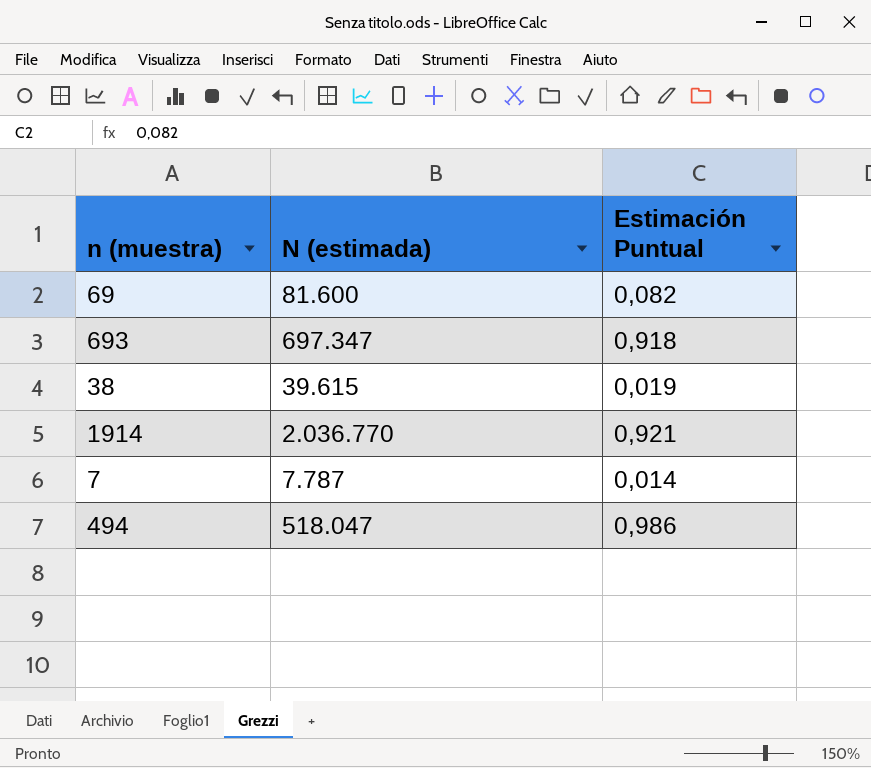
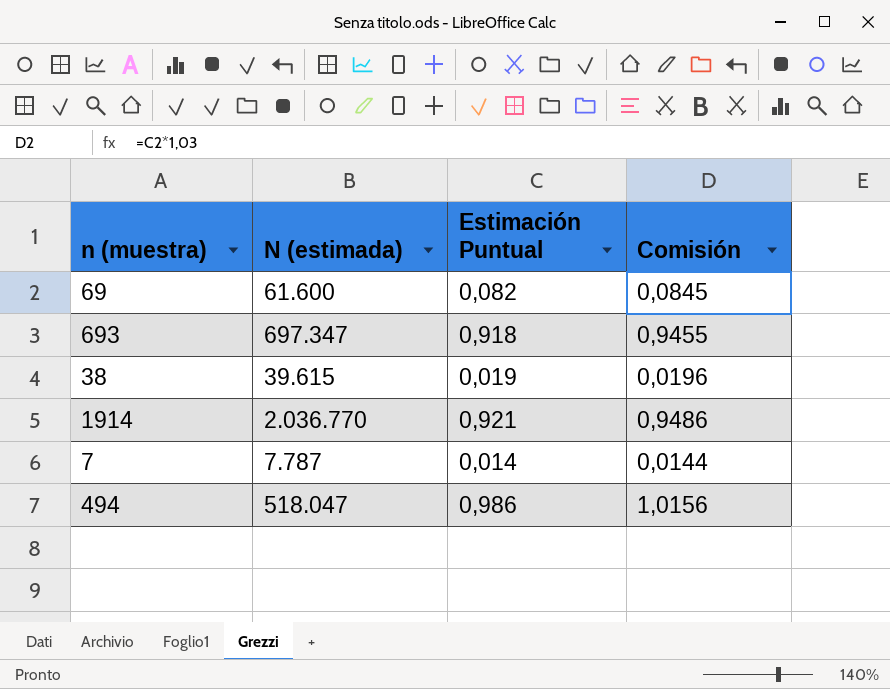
column Comisión | formula: none -> [Estimación Puntual] * 1,03
69 | N (estimada): 81.600 -> 61.600

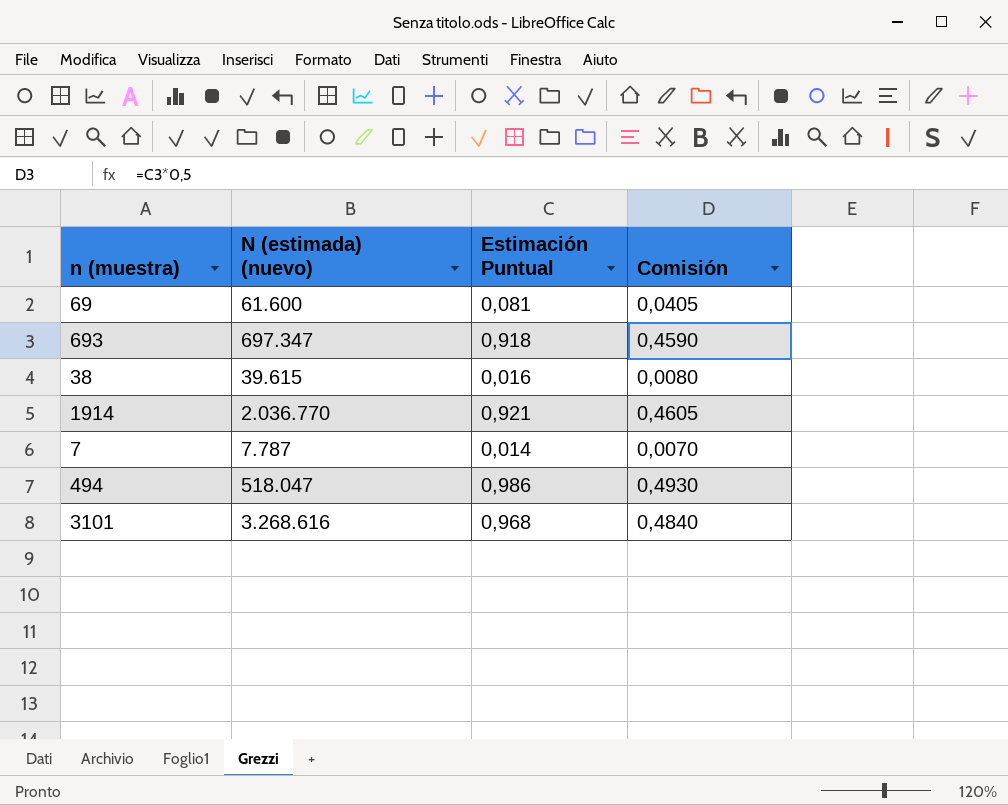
column name: N (estimada) -> N (estimada) (nuevo)
column Comisión | formula: [Estimación Puntual] * 1,03 -> [Estimación Puntual] * 0,5
69 | Estimación Puntual: 0,082 -> 0,081
38 | Estimación Puntual: 0,019 -> 0,016
row 3101: none -> 3.268.616 | 0,968 | 0,4840

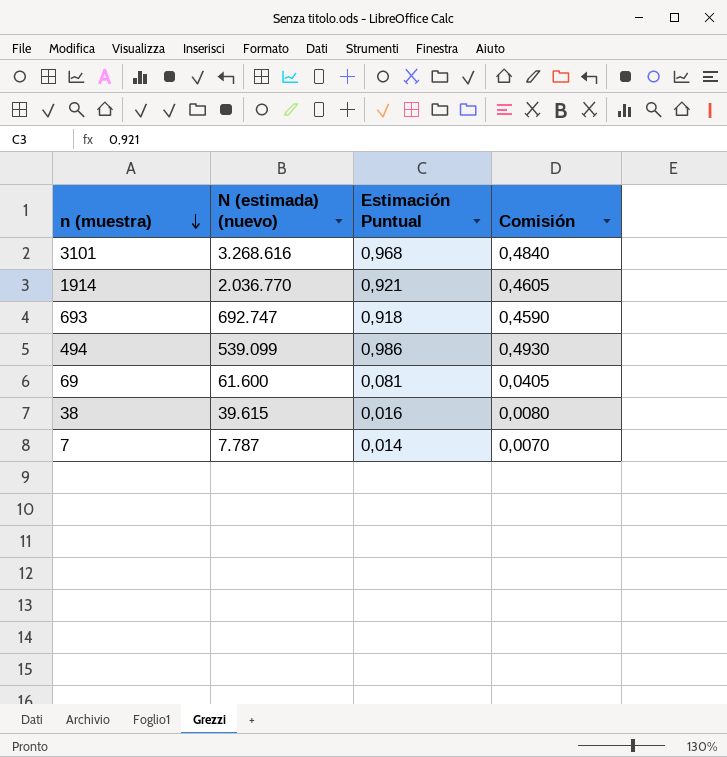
row order: none -> n (muestra) descending
693 | N (estimada) (nuevo): 697.347 -> 692.747
494 | N (estimada) (nuevo): 518.047 -> 539.099

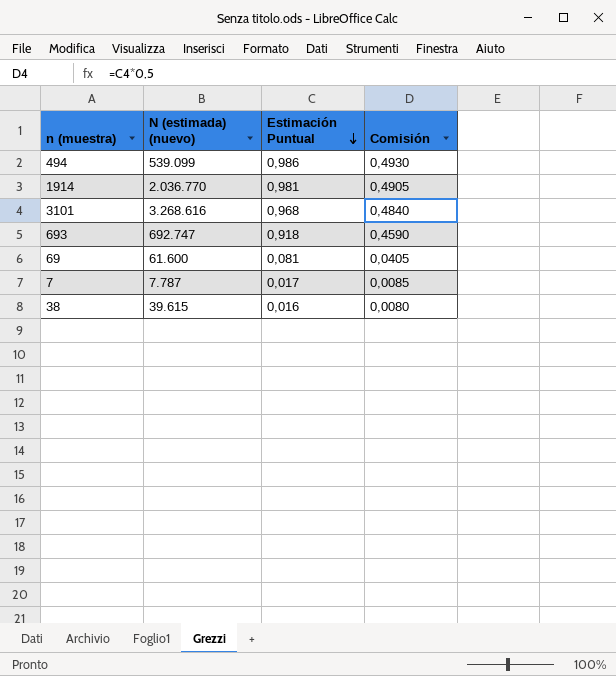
row order: n (muestra) descending -> Estimación Puntual descending
1914 | Estimación Puntual: 0,921 -> 0,981
1914 | Comisión: 0,4605 -> 0,4905
7 | Estimación Puntual: 0,014 -> 0,017
7 | Comisión: 0,0070 -> 0,0085

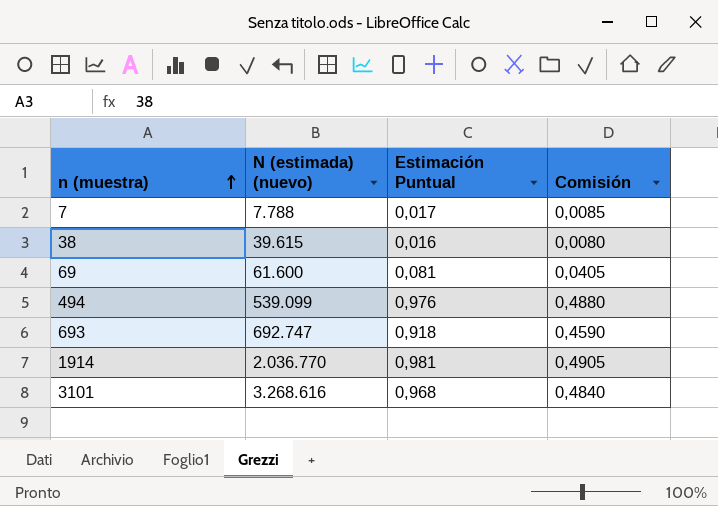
row order: Estimación Puntual descending -> n (muestra) ascending
7 | N (estimada) (nuevo): 7.787 -> 7.788
494 | Estimación Puntual: 0,986 -> 0,976
494 | Comisión: 0,4930 -> 0,4880

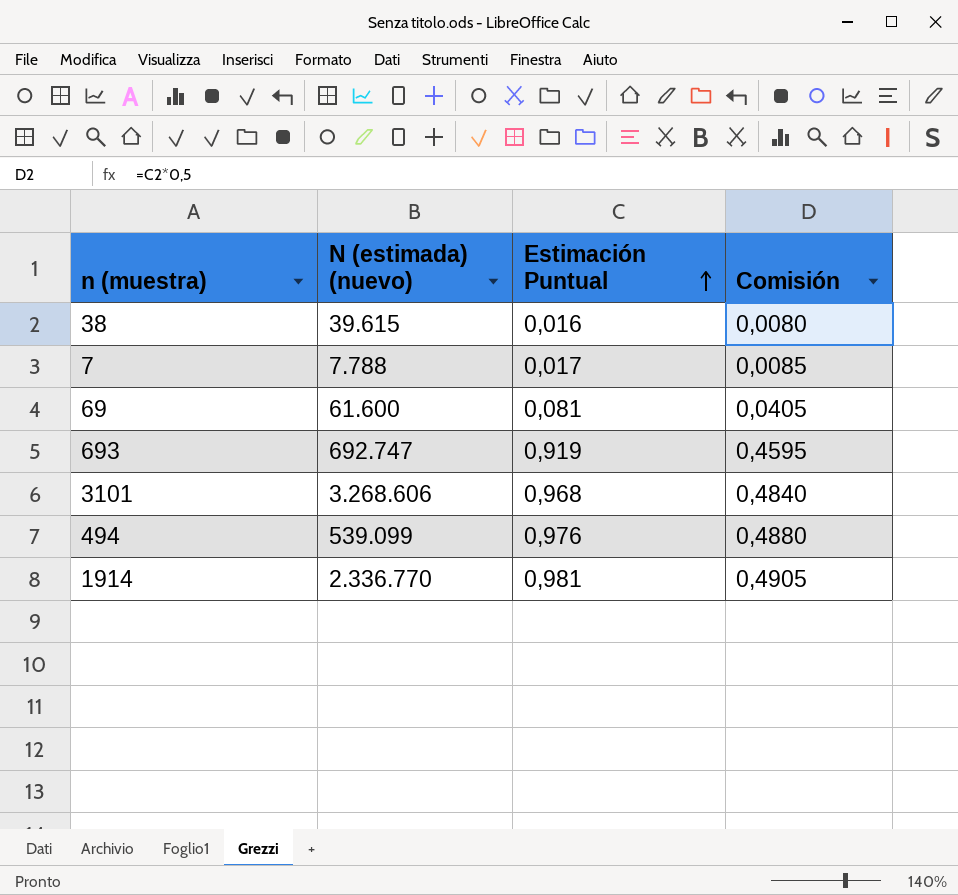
row order: n (muestra) ascending -> Estimación Puntual ascending
693 | Estimación Puntual: 0,918 -> 0,919
693 | Comisión: 0,4590 -> 0,4595
3101 | N (estimada) (nuevo): 3.268.616 -> 3.268.606
1914 | N (estimada) (nuevo): 2.036.770 -> 2.336.770

